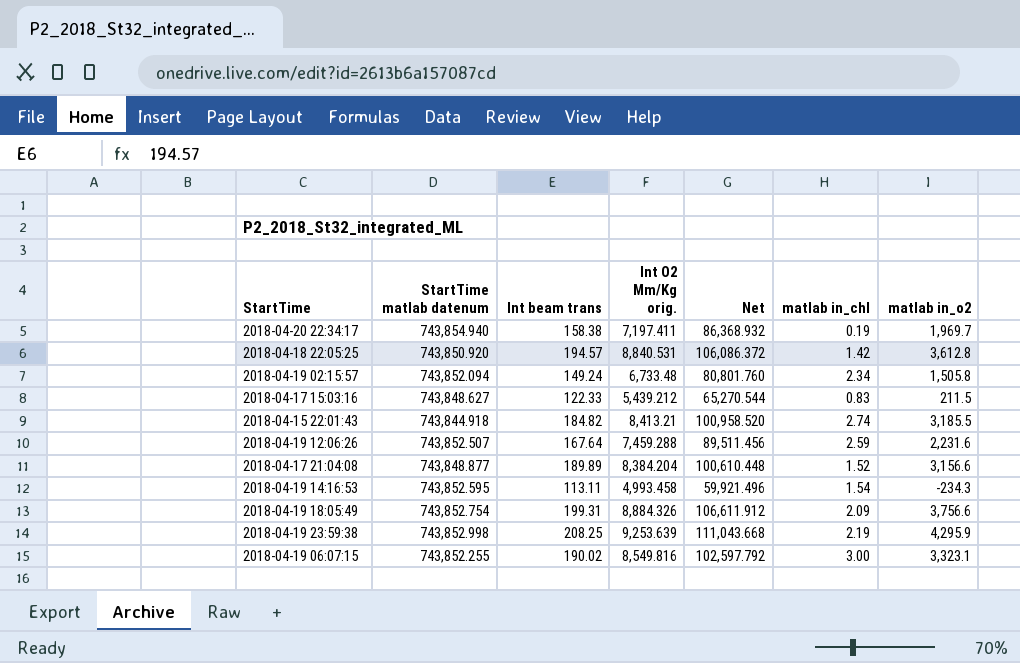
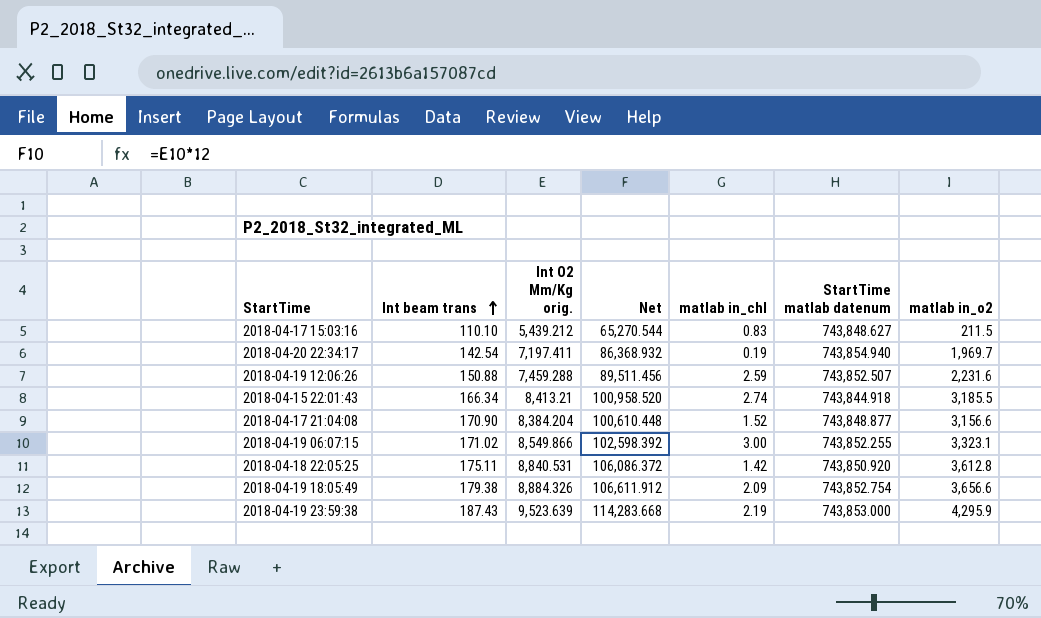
row order: none -> Int beam trans ascending
column StartTime matlab datenum | position: 2 -> 6
row 2018-04-19 02:15:57: 743,852.094 | 149.24 | 6,733.48 | 80,801.760 | 2.34 | 1,505.8 -> none
row 2018-04-19 14:16:53: 743,852.595 | 113.11 | 4,993.458 | 59,921.496 | 1.54 | -234.3 -> none
2018-04-17 15:03:16 | Int beam trans: 122.33 -> 110.10
2018-04-20 22:34:17 | Int beam trans: 158.38 -> 142.54
2018-04-19 12:06:26 | Int beam trans: 167.64 -> 150.88
2018-04-15 22:01:43 | Int beam trans: 184.82 -> 166.34
2018-04-17 21:04:08 | Int beam trans: 189.89 -> 170.90
2018-04-19 06:07:15 | Int beam trans: 190.02 -> 171.02
2018-04-19 06:07:15 | Int O2 Mm/Kg orig.: 8,549.816 -> 8,549.866
2018-04-19 06:07:15 | Net: 102,597.792 -> 102,598.392
2018-04-18 22:05:25 | Int beam trans: 194.57 -> 175.11
2018-04-19 18:05:49 | Int beam trans: 199.31 -> 179.38
2018-04-19 18:05:49 | matlab in_o2: 3,756.6 -> 3,656.6
2018-04-19 23:59:38 | Int beam trans: 208.25 -> 187.43
2018-04-19 23:59:38 | Int O2 Mm/Kg orig.: 9,253.639 -> 9,523.639
2018-04-19 23:59:38 | Net: 111,043.668 -> 114,283.668
2018-04-19 23:59:38 | StartTime matlab datenum: 743,852.998 -> 743,853.000

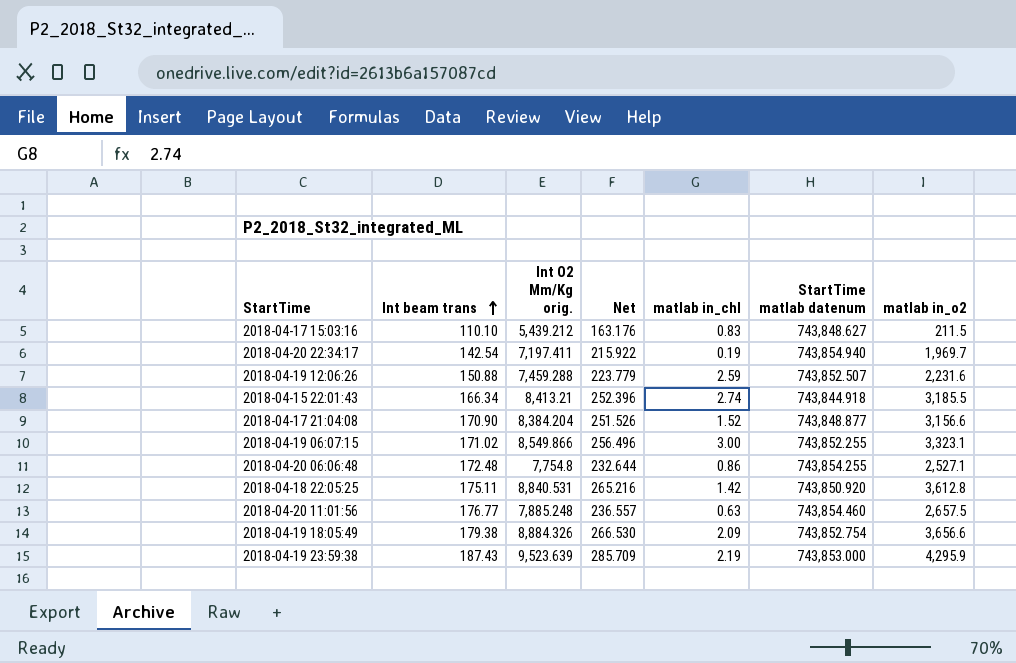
column Net | formula: [Int O2 Mm/Kg orig.] * 12 -> [Int O2 Mm/Kg orig.] * 0.03
row 2018-04-20 06:06:48: none -> 172.48 | 7,754.8 | 232.644 | 0.86 | 743,854.255 | 2,527.1
row 2018-04-20 11:01:56: none -> 176.77 | 7,885.248 | 236.557 | 0.63 | 743,854.460 | 2,657.5

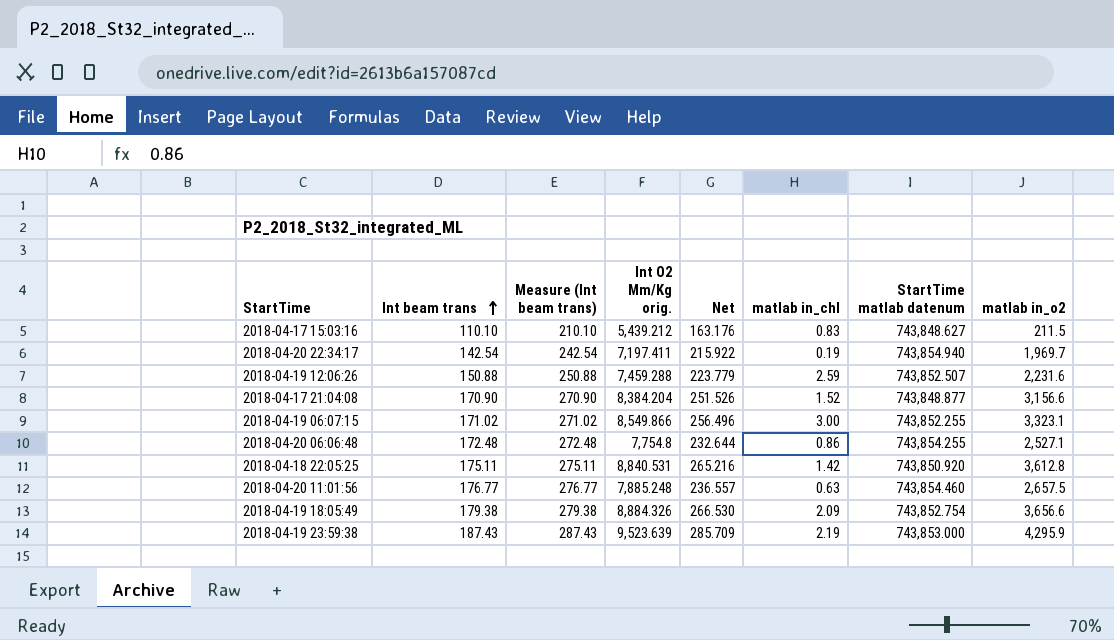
column Measure (Int beam trans) | formula: none -> [Int beam trans] + 100
row 2018-04-15 22:01:43: 166.34 | 8,413.21 | 252.396 | 2.74 | 743,844.918 | 3,185.5 -> none

